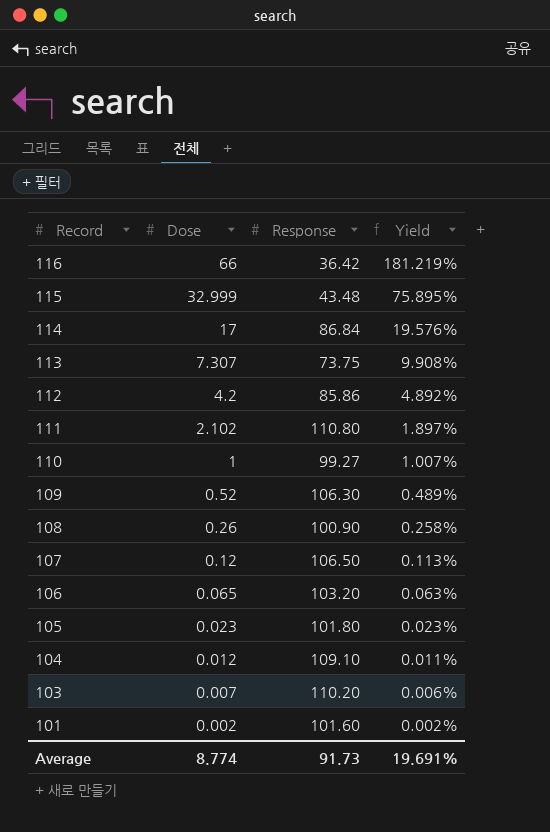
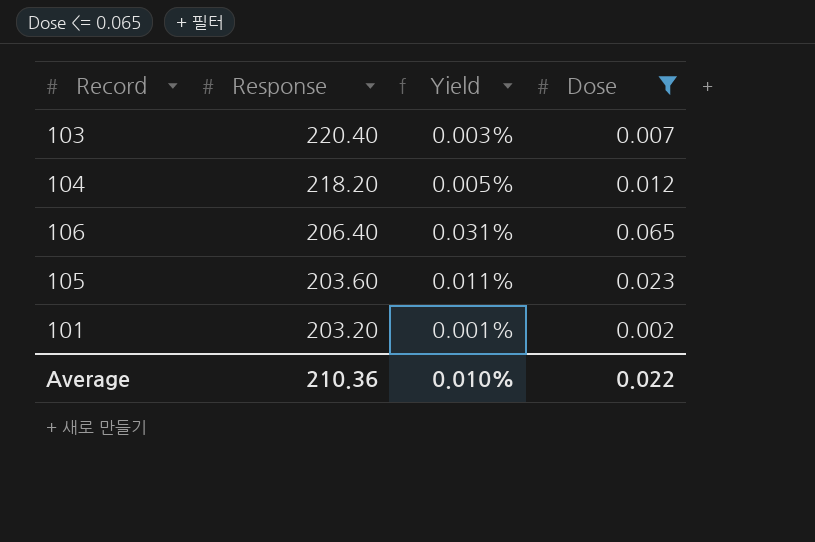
filter: none -> Dose <= 0.065
row order: Record descending -> Response descending
column Dose | position: 2 -> 4
103 | Response: 110.20 -> 220.40
103 | Yield: 0.006% -> 0.003%
104 | Response: 109.10 -> 218.20
104 | Yield: 0.011% -> 0.005%
106 | Response: 103.20 -> 206.40
106 | Yield: 0.063% -> 0.031%
105 | Response: 101.80 -> 203.60
105 | Yield: 0.023% -> 0.011%
101 | Response: 101.60 -> 203.20
101 | Yield: 0.002% -> 0.001%
Average | Response: 91.73 -> 210.36
Average | Yield: 19.691% -> 0.010%
Average | Dose: 8.774 -> 0.022

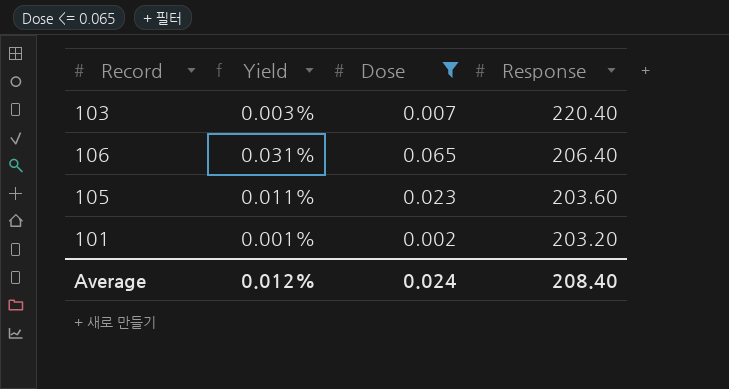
column Response | position: 2 -> 4
row 104: 218.20 | 0.005% | 0.012 -> none
Average | Yield: 0.010% -> 0.012%
Average | Dose: 0.022 -> 0.024
Average | Response: 210.36 -> 208.40

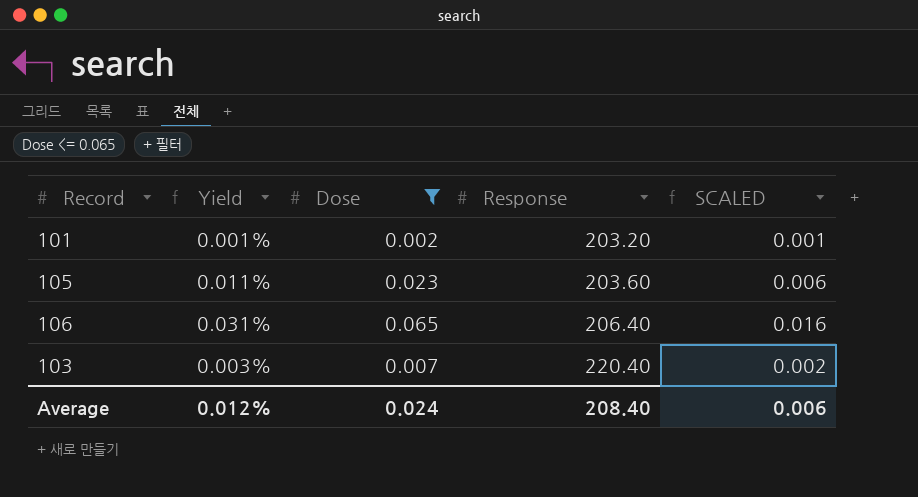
row order: Response descending -> Response ascending
column SCALED | formula: none -> [Dose] * 0.25

